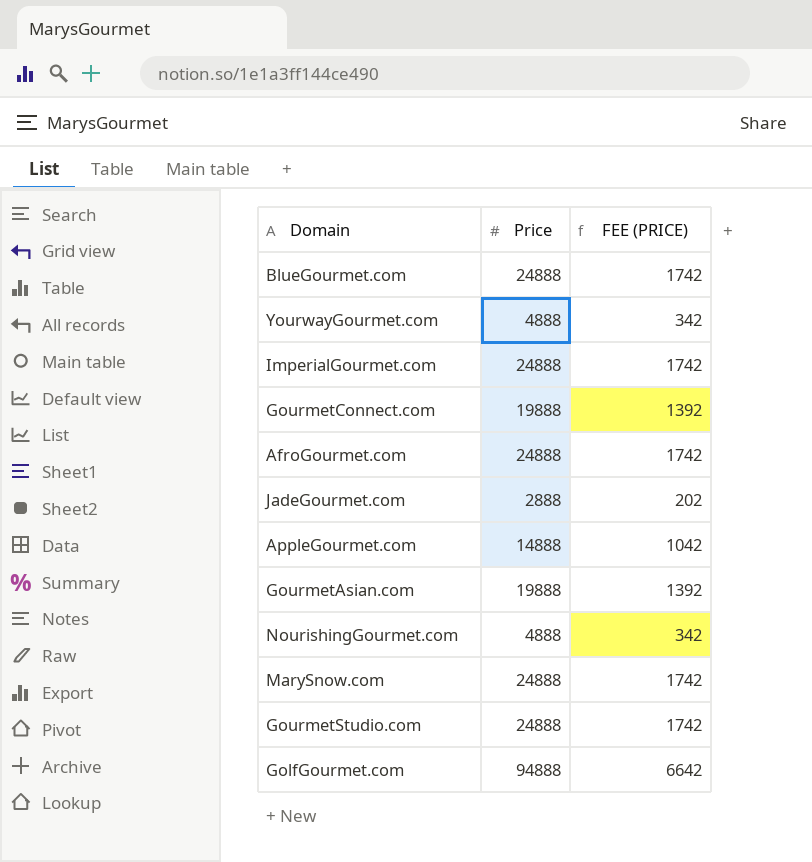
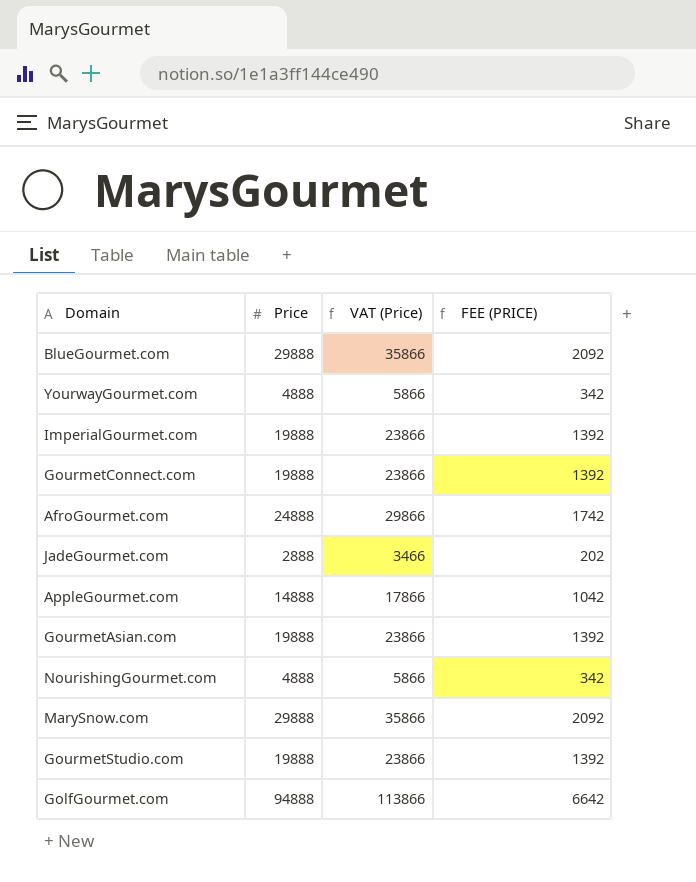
column VAT (Price) | formula: none -> [Price] * 1.2
BlueGourmet.com | Price: 24888 -> 29888
BlueGourmet.com | FEE (PRICE): 1742 -> 2092
ImperialGourmet.com | Price: 24888 -> 19888
ImperialGourmet.com | FEE (PRICE): 1742 -> 1392
MarySnow.com | Price: 24888 -> 29888
MarySnow.com | FEE (PRICE): 1742 -> 2092
GourmetStudio.com | Price: 24888 -> 19888
GourmetStudio.com | FEE (PRICE): 1742 -> 1392

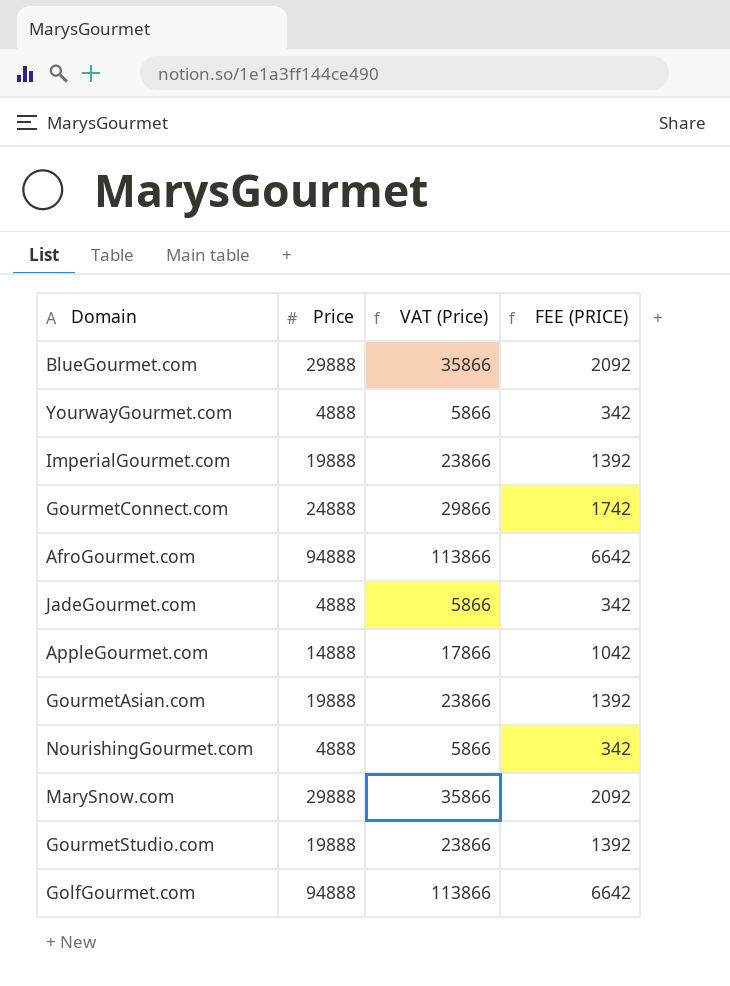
GourmetConnect.com | Price: 19888 -> 24888
GourmetConnect.com | VAT (Price): 23866 -> 29866
GourmetConnect.com | FEE (PRICE): 1392 -> 1742
AfroGourmet.com | Price: 24888 -> 94888
AfroGourmet.com | VAT (Price): 29866 -> 113866
AfroGourmet.com | FEE (PRICE): 1742 -> 6642
JadeGourmet.com | Price: 2888 -> 4888
JadeGourmet.com | VAT (Price): 3466 -> 5866
JadeGourmet.com | FEE (PRICE): 202 -> 342

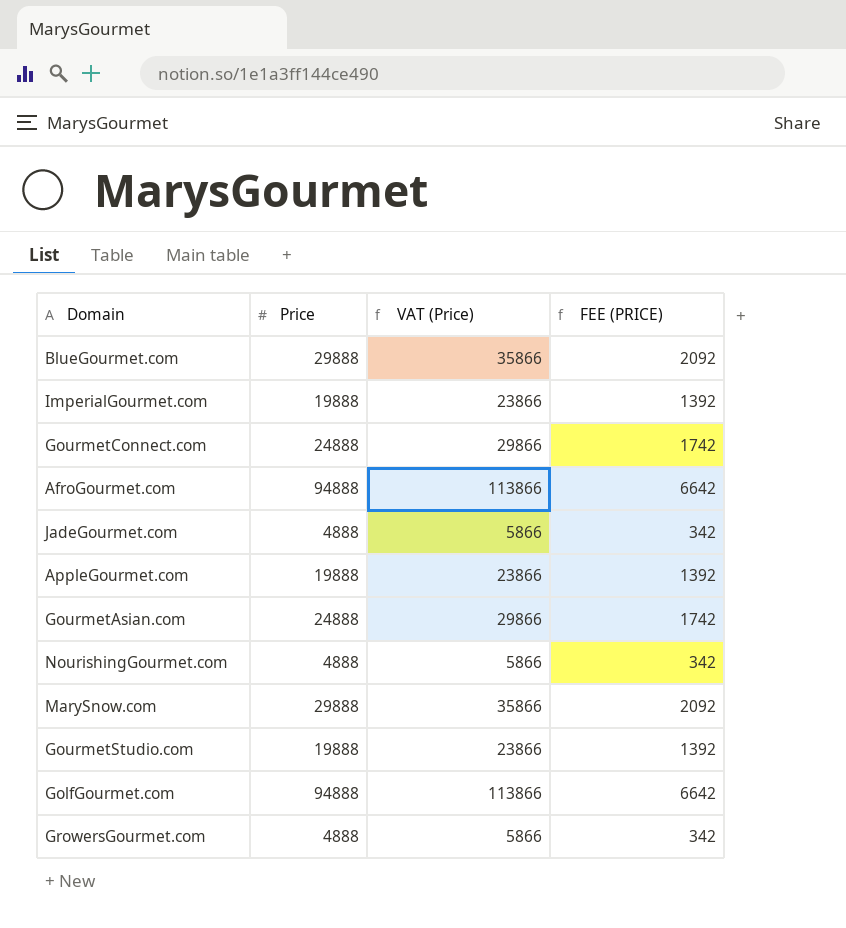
row YourwayGourmet.com: 4888 | 5866 | 342 -> none
AppleGourmet.com | Price: 14888 -> 19888
AppleGourmet.com | VAT (Price): 17866 -> 23866
AppleGourmet.com | FEE (PRICE): 1042 -> 1392
GourmetAsian.com | Price: 19888 -> 24888
GourmetAsian.com | VAT (Price): 23866 -> 29866
GourmetAsian.com | FEE (PRICE): 1392 -> 1742
row GrowersGourmet.com: none -> 4888 | 5866 | 342

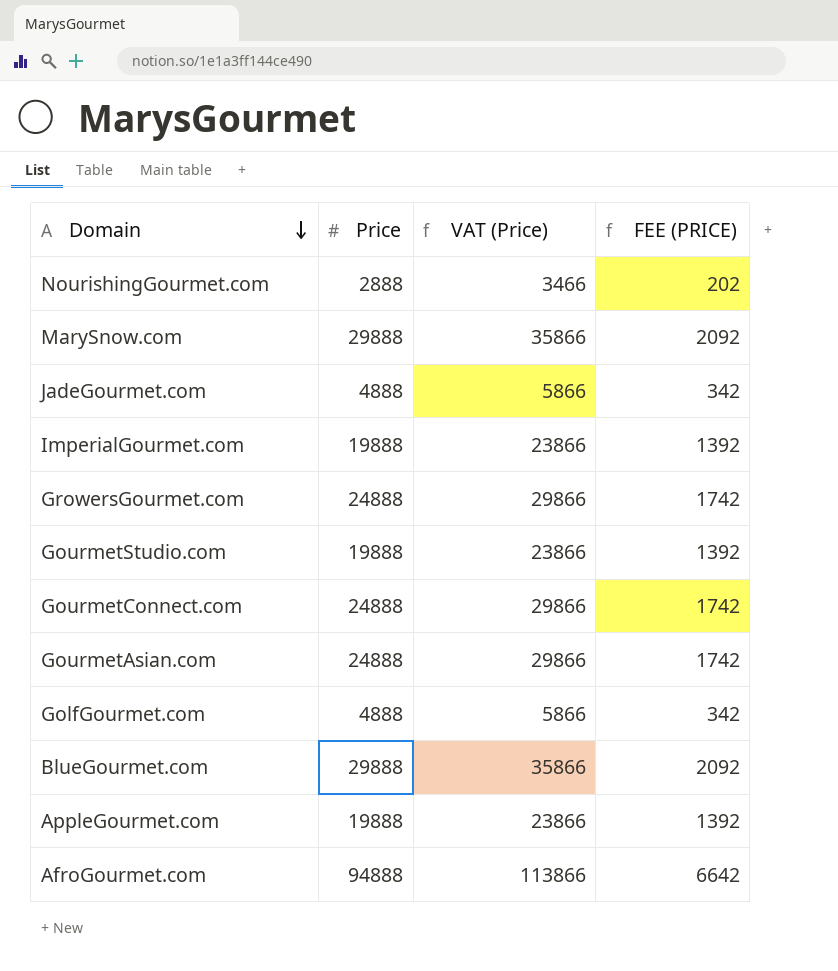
row order: none -> Domain descending
NourishingGourmet.com | Price: 4888 -> 2888
NourishingGourmet.com | VAT (Price): 5866 -> 3466
NourishingGourmet.com | FEE (PRICE): 342 -> 202
GrowersGourmet.com | Price: 4888 -> 24888
GrowersGourmet.com | VAT (Price): 5866 -> 29866
GrowersGourmet.com | FEE (PRICE): 342 -> 1742
GolfGourmet.com | Price: 94888 -> 4888
GolfGourmet.com | VAT (Price): 113866 -> 5866
GolfGourmet.com | FEE (PRICE): 6642 -> 342

